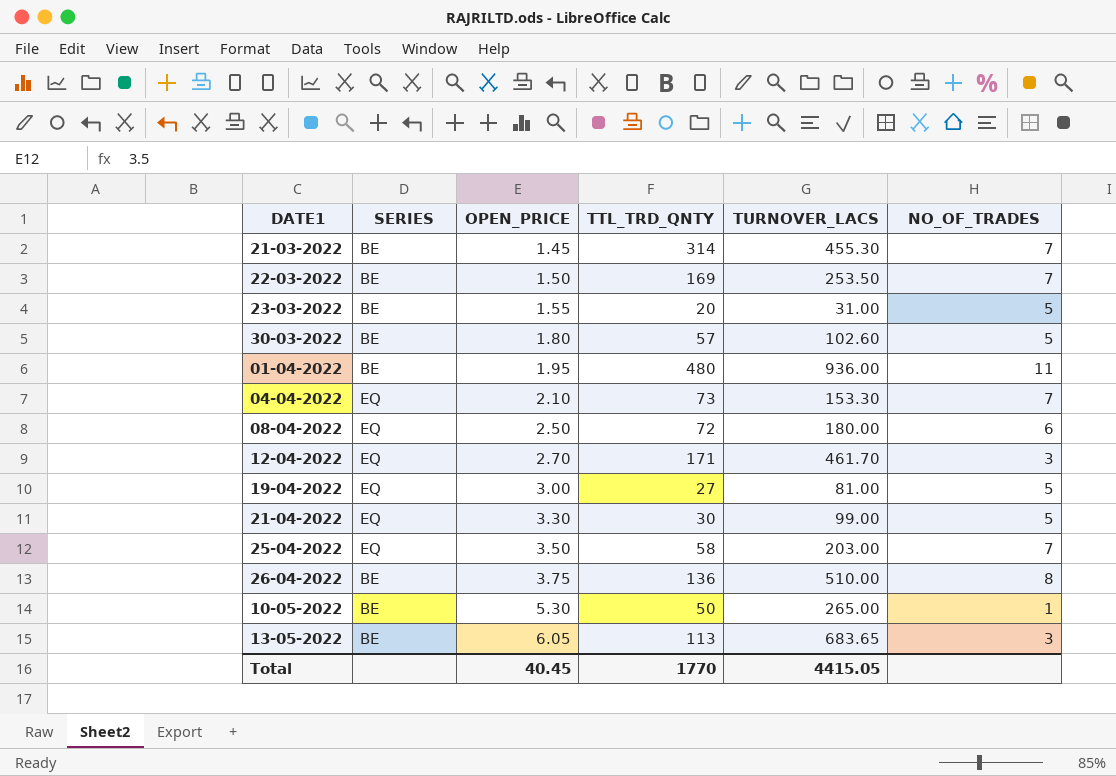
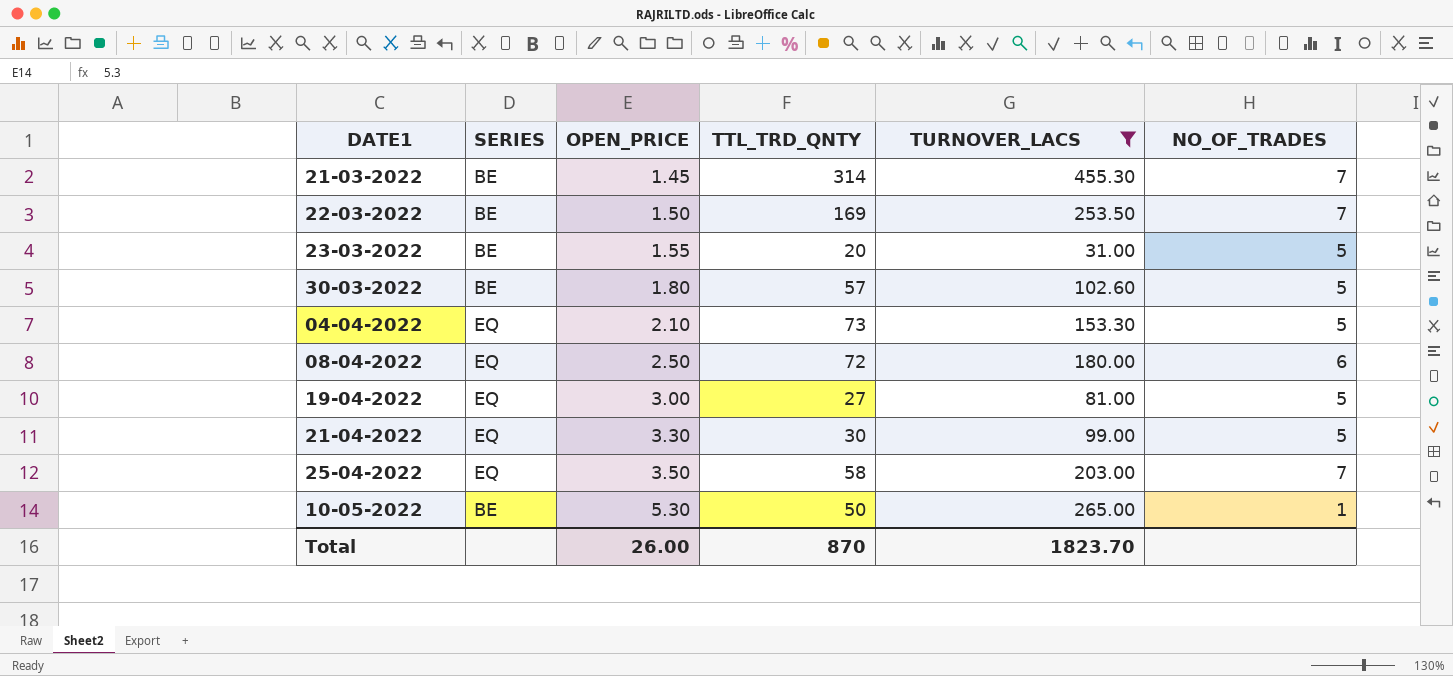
filter: none -> TURNOVER_LACS <= 455.30
04-04-2022 | NO_OF_TRADES: 7 -> 5
Total | OPEN_PRICE: 40.45 -> 26.00
Total | TTL_TRD_QNTY: 1770 -> 870
Total | TURNOVER_LACS: 4415.05 -> 1823.70

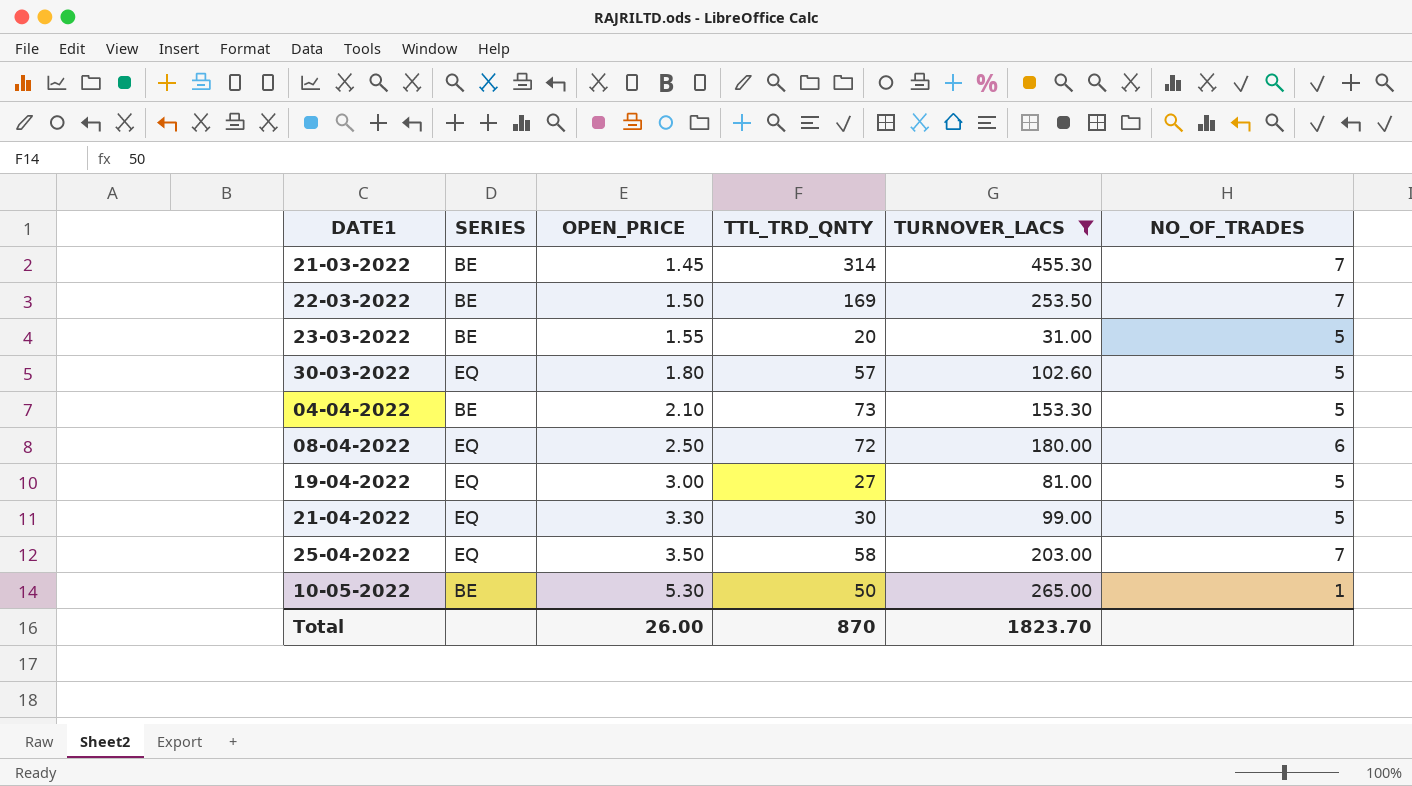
30-03-2022 | SERIES: BE -> EQ
04-04-2022 | SERIES: EQ -> BE

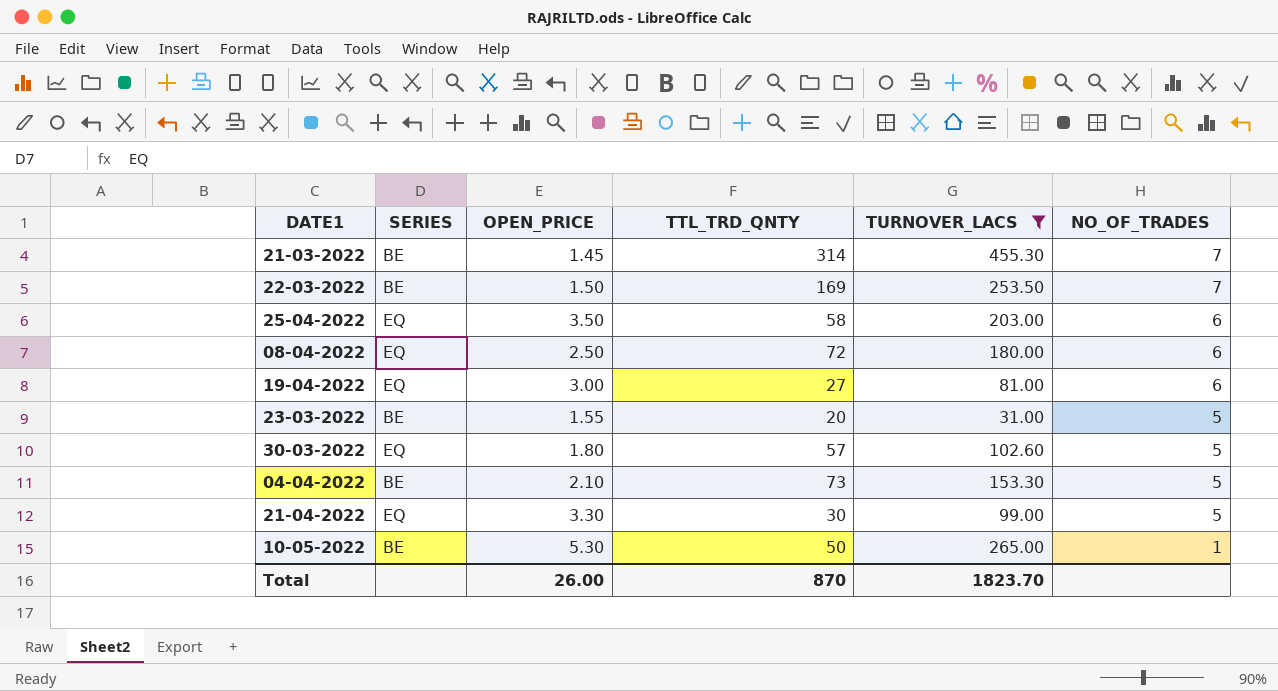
row order: DATE1 ascending -> NO_OF_TRADES descending
25-04-2022 | NO_OF_TRADES: 7 -> 6
19-04-2022 | NO_OF_TRADES: 5 -> 6

